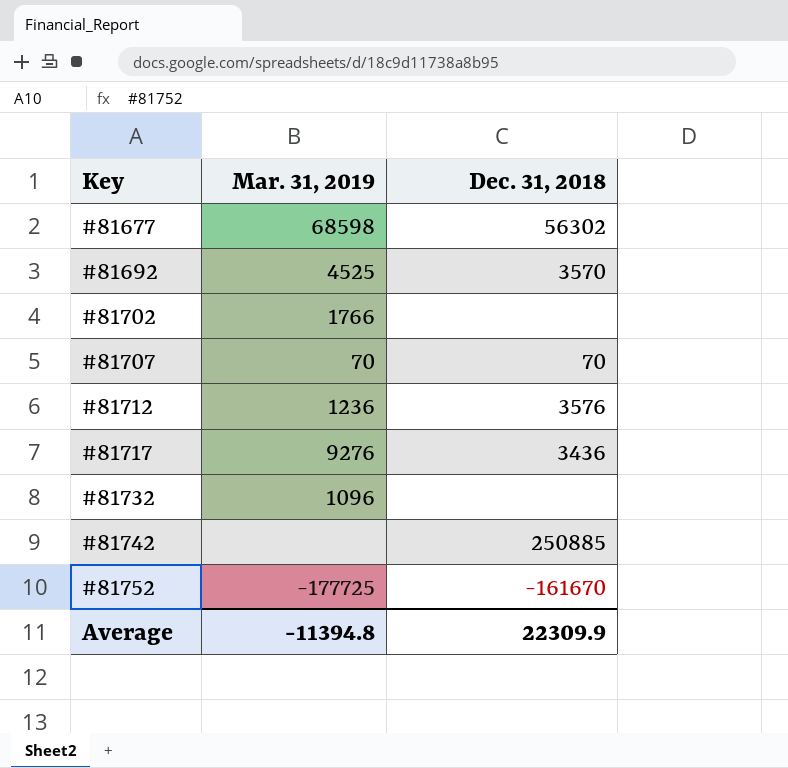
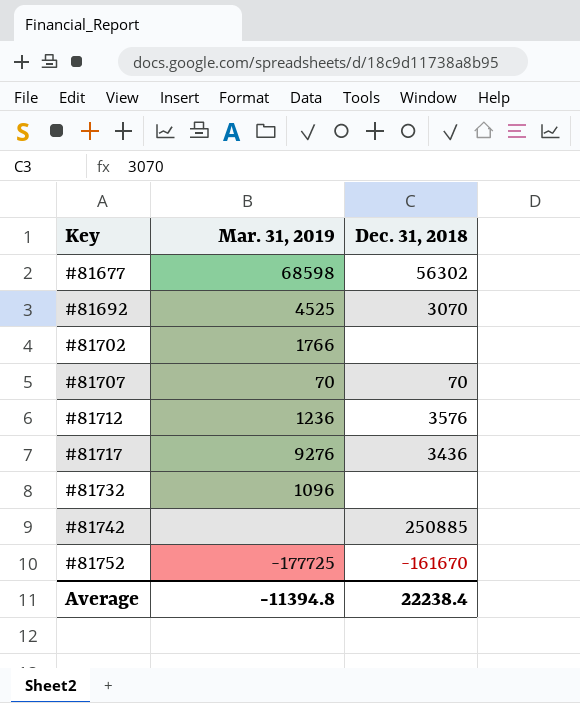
#81692 | Dec. 31, 2018: 3570 -> 3070
Average | Dec. 31, 2018: 22309.9 -> 22238.4

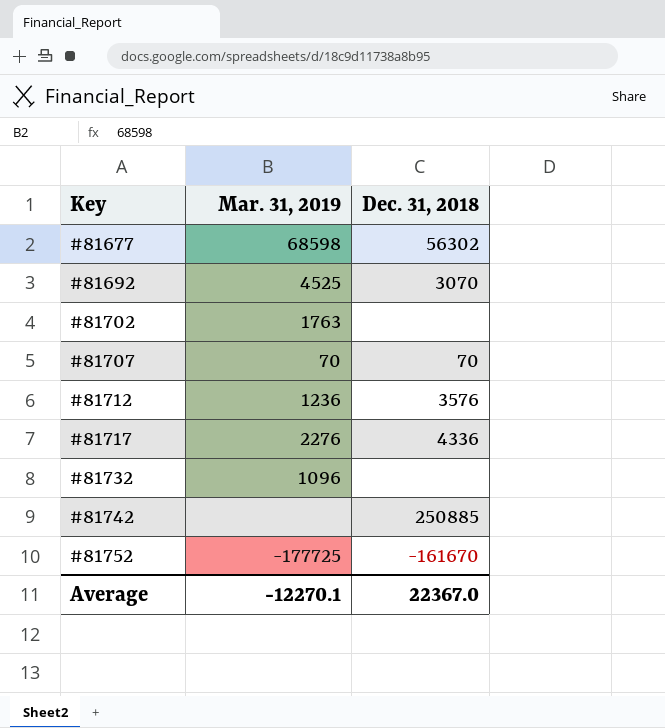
#81702 | Mar. 31, 2019: 1766 -> 1763
#81717 | Mar. 31, 2019: 9276 -> 2276
#81717 | Dec. 31, 2018: 3436 -> 4336
Average | Mar. 31, 2019: -11394.8 -> -12270.1
Average | Dec. 31, 2018: 22238.4 -> 22367.0

